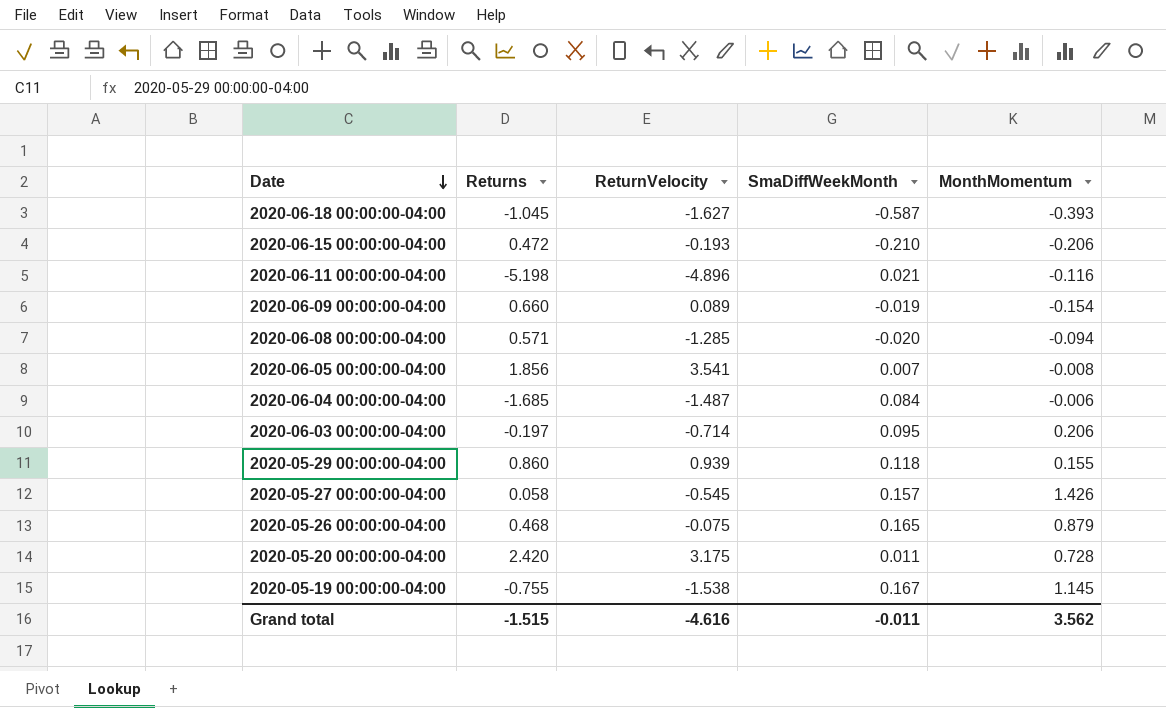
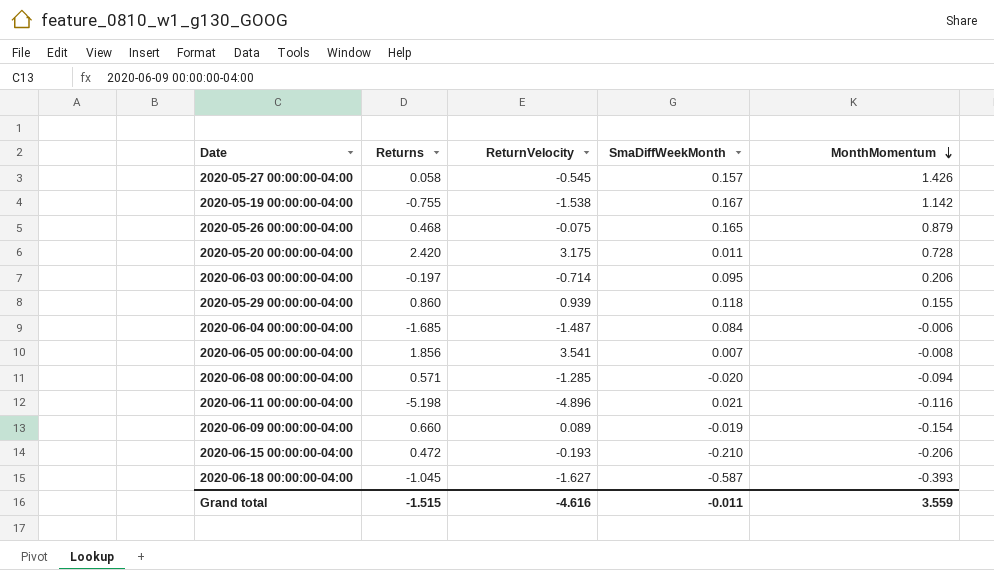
row order: Date descending -> MonthMomentum descending
2020-05-19 00:00:00-04:00 | MonthMomentum: 1.145 -> 1.142
Grand total | MonthMomentum: 3.562 -> 3.559

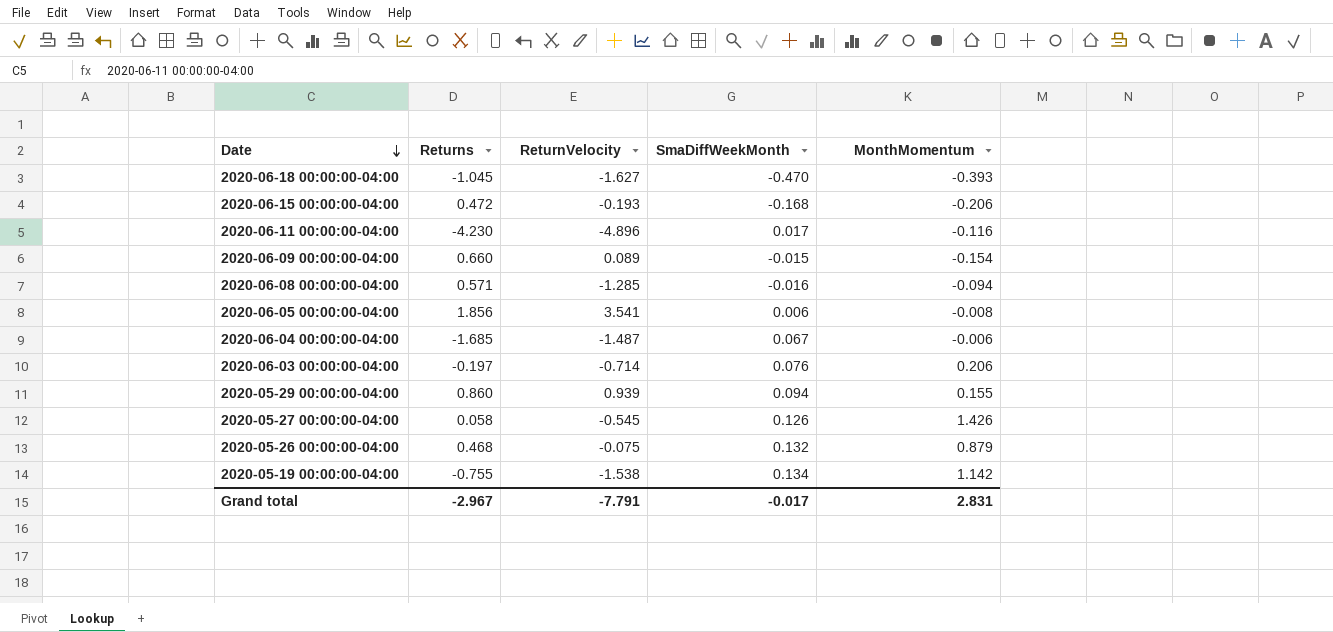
row order: MonthMomentum descending -> Date descending
row 2020-05-20 00:00:00-04:00: 2.420 | 3.175 | 0.011 | 0.728 -> none
2020-06-18 00:00:00-04:00 | SmaDiffWeekMonth: -0.587 -> -0.470
2020-06-15 00:00:00-04:00 | SmaDiffWeekMonth: -0.210 -> -0.168
2020-06-11 00:00:00-04:00 | Returns: -5.198 -> -4.230
2020-06-11 00:00:00-04:00 | SmaDiffWeekMonth: 0.021 -> 0.017
2020-06-09 00:00:00-04:00 | SmaDiffWeekMonth: -0.019 -> -0.015
2020-06-08 00:00:00-04:00 | SmaDiffWeekMonth: -0.020 -> -0.016
2020-06-05 00:00:00-04:00 | SmaDiffWeekMonth: 0.007 -> 0.006
2020-06-04 00:00:00-04:00 | SmaDiffWeekMonth: 0.084 -> 0.067
2020-06-03 00:00:00-04:00 | SmaDiffWeekMonth: 0.095 -> 0.076
2020-05-29 00:00:00-04:00 | SmaDiffWeekMonth: 0.118 -> 0.094
2020-05-27 00:00:00-04:00 | SmaDiffWeekMonth: 0.157 -> 0.126
2020-05-26 00:00:00-04:00 | SmaDiffWeekMonth: 0.165 -> 0.132
2020-05-19 00:00:00-04:00 | SmaDiffWeekMonth: 0.167 -> 0.134
Grand total | Returns: -1.515 -> -2.967
Grand total | ReturnVelocity: -4.616 -> -7.791
Grand total | SmaDiffWeekMonth: -0.011 -> -0.017
Grand total | MonthMomentum: 3.559 -> 2.831

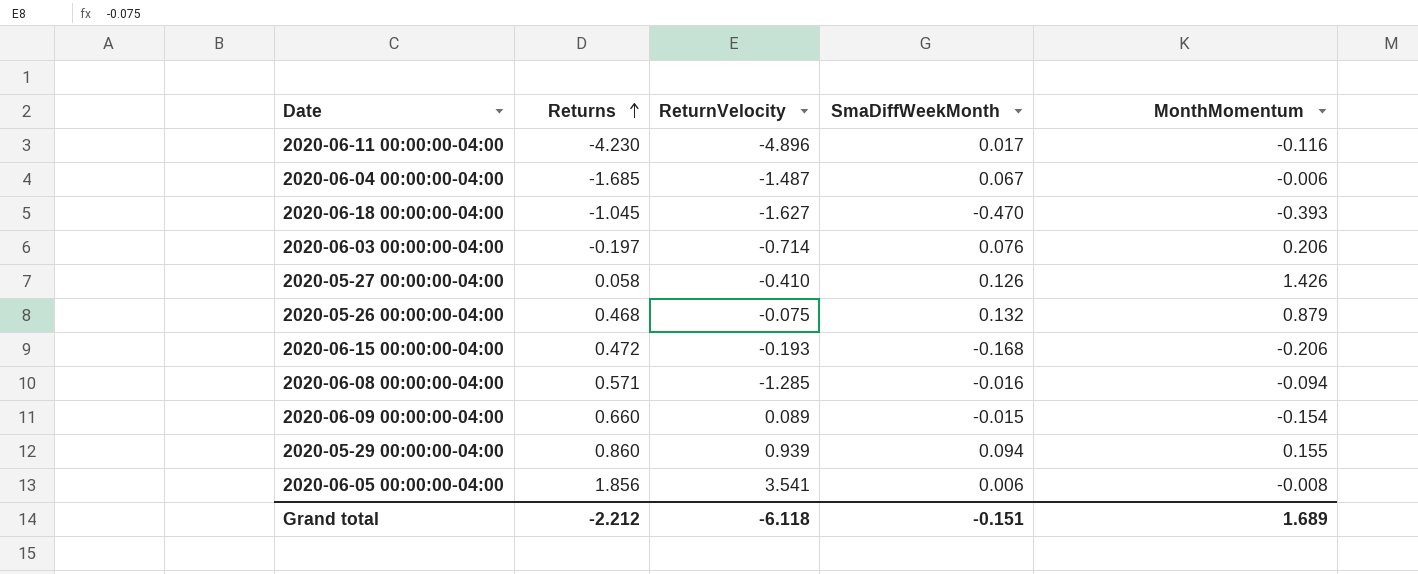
row order: Date descending -> Returns ascending
row 2020-05-19 00:00:00-04:00: -0.755 | -1.538 | 0.134 | 1.142 -> none
2020-05-27 00:00:00-04:00 | ReturnVelocity: -0.545 -> -0.410
Grand total | Returns: -2.967 -> -2.212
Grand total | ReturnVelocity: -7.791 -> -6.118
Grand total | SmaDiffWeekMonth: -0.017 -> -0.151
Grand total | MonthMomentum: 2.831 -> 1.689

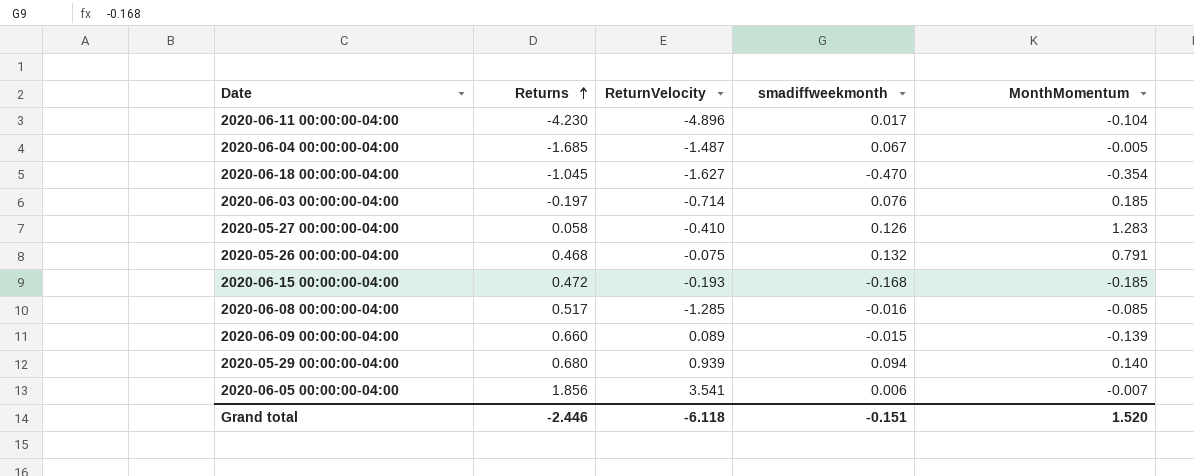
column name: SmaDiffWeekMonth -> smadiffweekmonth
2020-06-11 00:00:00-04:00 | MonthMomentum: -0.116 -> -0.104
2020-06-04 00:00:00-04:00 | MonthMomentum: -0.006 -> -0.005
2020-06-18 00:00:00-04:00 | MonthMomentum: -0.393 -> -0.354
2020-06-03 00:00:00-04:00 | MonthMomentum: 0.206 -> 0.185
2020-05-27 00:00:00-04:00 | MonthMomentum: 1.426 -> 1.283
2020-05-26 00:00:00-04:00 | MonthMomentum: 0.879 -> 0.791
2020-06-15 00:00:00-04:00 | MonthMomentum: -0.206 -> -0.185
2020-06-08 00:00:00-04:00 | Returns: 0.571 -> 0.517
2020-06-08 00:00:00-04:00 | MonthMomentum: -0.094 -> -0.085
2020-06-09 00:00:00-04:00 | MonthMomentum: -0.154 -> -0.139
2020-05-29 00:00:00-04:00 | Returns: 0.860 -> 0.680
2020-05-29 00:00:00-04:00 | MonthMomentum: 0.155 -> 0.140
2020-06-05 00:00:00-04:00 | MonthMomentum: -0.008 -> -0.007
Grand total | Returns: -2.212 -> -2.446
Grand total | MonthMomentum: 1.689 -> 1.520

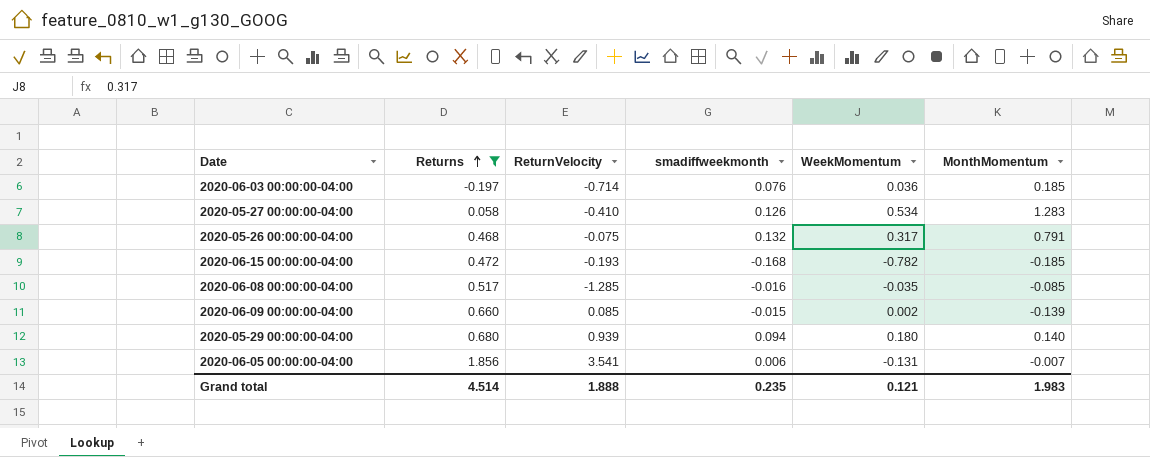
filter: none -> Returns >= -0.197
column WeekMomentum | position: none -> 5
2020-06-09 00:00:00-04:00 | ReturnVelocity: 0.089 -> 0.085
Grand total | Returns: -2.446 -> 4.514
Grand total | ReturnVelocity: -6.118 -> 1.888
Grand total | smadiffweekmonth: -0.151 -> 0.235
Grand total | MonthMomentum: 1.520 -> 1.983

